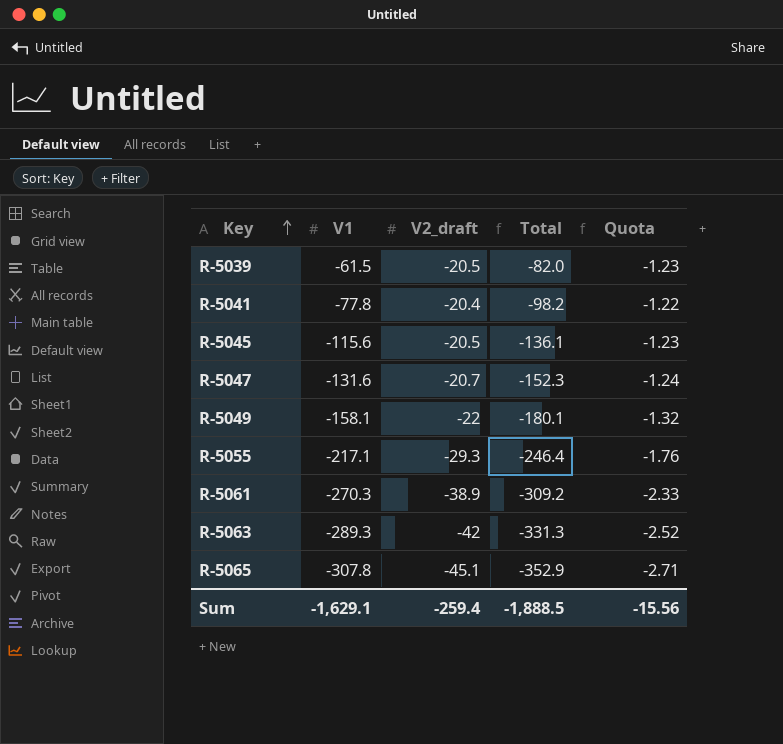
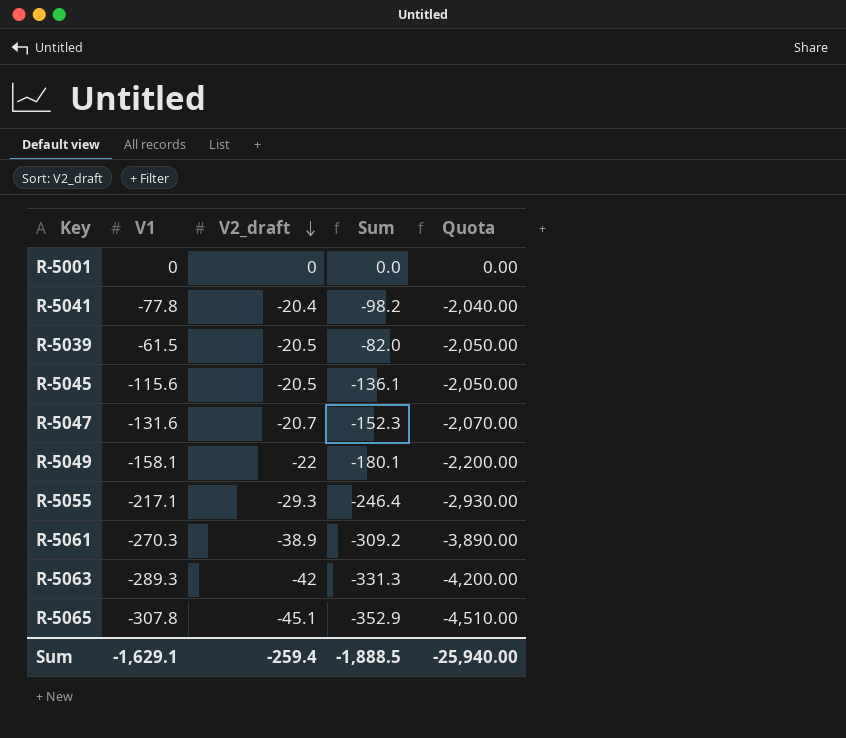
row order: Key ascending -> V2_draft descending
column name: Total -> Sum
column Quota | formula: [V2_draft] * 0.06 -> [V2_draft] * 100
row R-5001: none -> 0 | 0 | 0.0 | 0.00
Sum | Quota: -15.56 -> -25,940.00

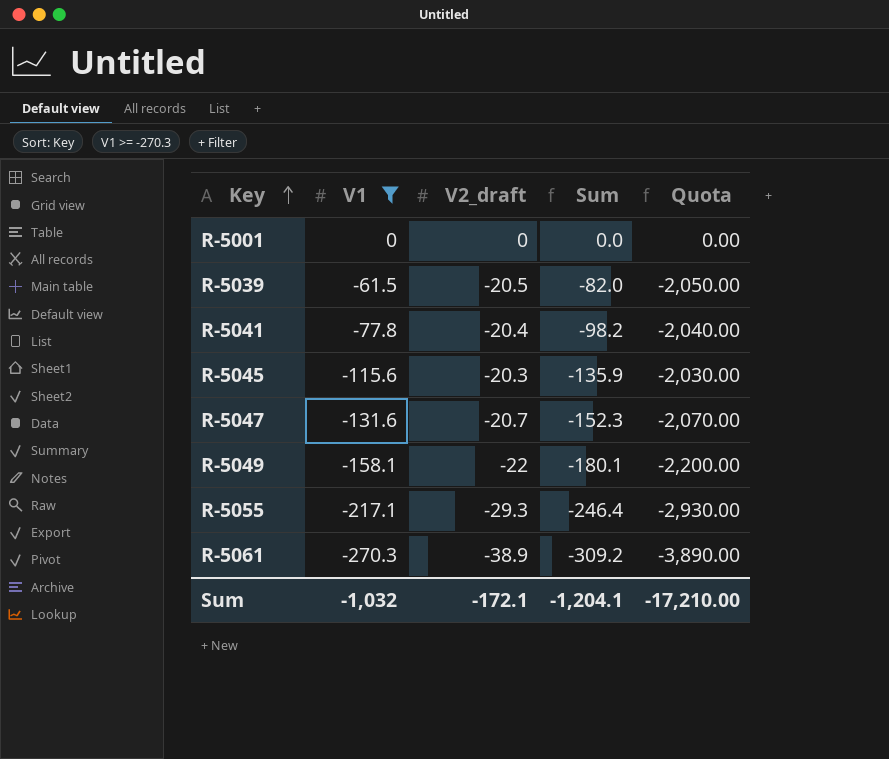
filter: none -> V1 >= -270.3
row order: V2_draft descending -> Key ascending
R-5045 | V2_draft: -20.5 -> -20.3
R-5045 | Sum: -136.1 -> -135.9
R-5045 | Quota: -2,050.00 -> -2,030.00
Sum | V1: -1,629.1 -> -1,032
Sum | V2_draft: -259.4 -> -172.1
Sum | Sum: -1,888.5 -> -1,204.1
Sum | Quota: -25,940.00 -> -17,210.00

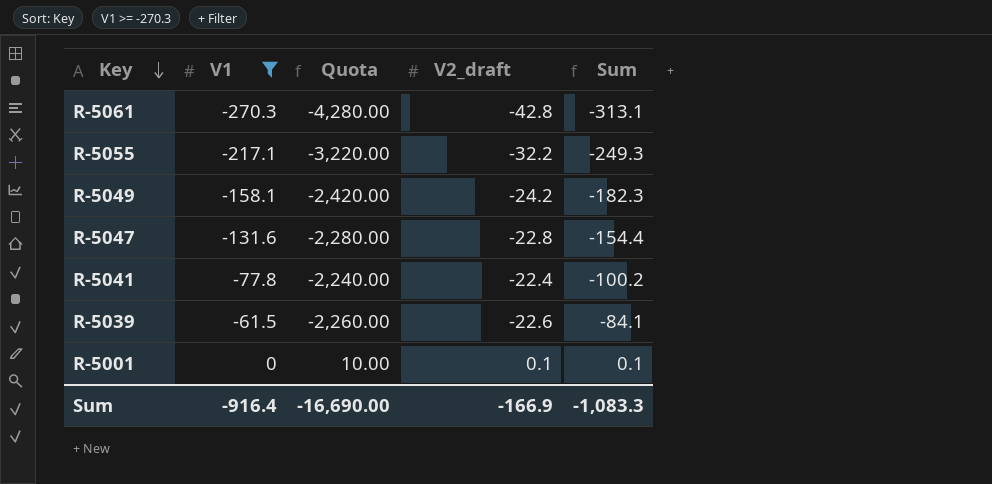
row order: Key ascending -> Key descending
column Quota | position: 5 -> 3
row R-5045: -115.6 | -20.3 | -135.9 | -2,030.00 -> none
R-5061 | Quota: -3,890.00 -> -4,280.00
R-5061 | V2_draft: -38.9 -> -42.8
R-5061 | Sum: -309.2 -> -313.1
R-5055 | Quota: -2,930.00 -> -3,220.00
R-5055 | V2_draft: -29.3 -> -32.2
R-5055 | Sum: -246.4 -> -249.3
R-5049 | Quota: -2,200.00 -> -2,420.00
R-5049 | V2_draft: -22 -> -24.2
R-5049 | Sum: -180.1 -> -182.3
R-5047 | Quota: -2,070.00 -> -2,280.00
R-5047 | V2_draft: -20.7 -> -22.8
R-5047 | Sum: -152.3 -> -154.4
R-5041 | Quota: -2,040.00 -> -2,240.00
R-5041 | V2_draft: -20.4 -> -22.4
R-5041 | Sum: -98.2 -> -100.2
R-5039 | Quota: -2,050.00 -> -2,260.00
R-5039 | V2_draft: -20.5 -> -22.6
R-5039 | Sum: -82.0 -> -84.1
R-5001 | Quota: 0.00 -> 10.00
R-5001 | V2_draft: 0 -> 0.1
R-5001 | Sum: 0.0 -> 0.1
Sum | V1: -1,032 -> -916.4
Sum | Quota: -17,210.00 -> -16,690.00
Sum | V2_draft: -172.1 -> -166.9
Sum | Sum: -1,204.1 -> -1,083.3

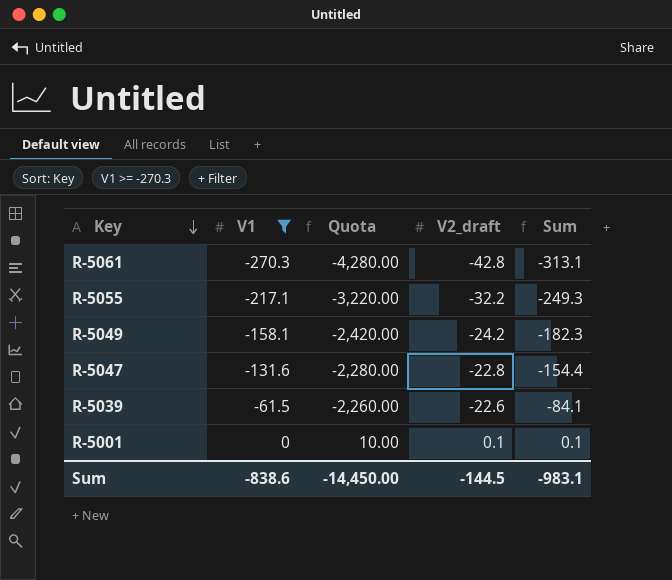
row R-5041: -77.8 | -2,240.00 | -22.4 | -100.2 -> none
Sum | V1: -916.4 -> -838.6
Sum | Quota: -16,690.00 -> -14,450.00
Sum | V2_draft: -166.9 -> -144.5
Sum | Sum: -1,083.3 -> -983.1

